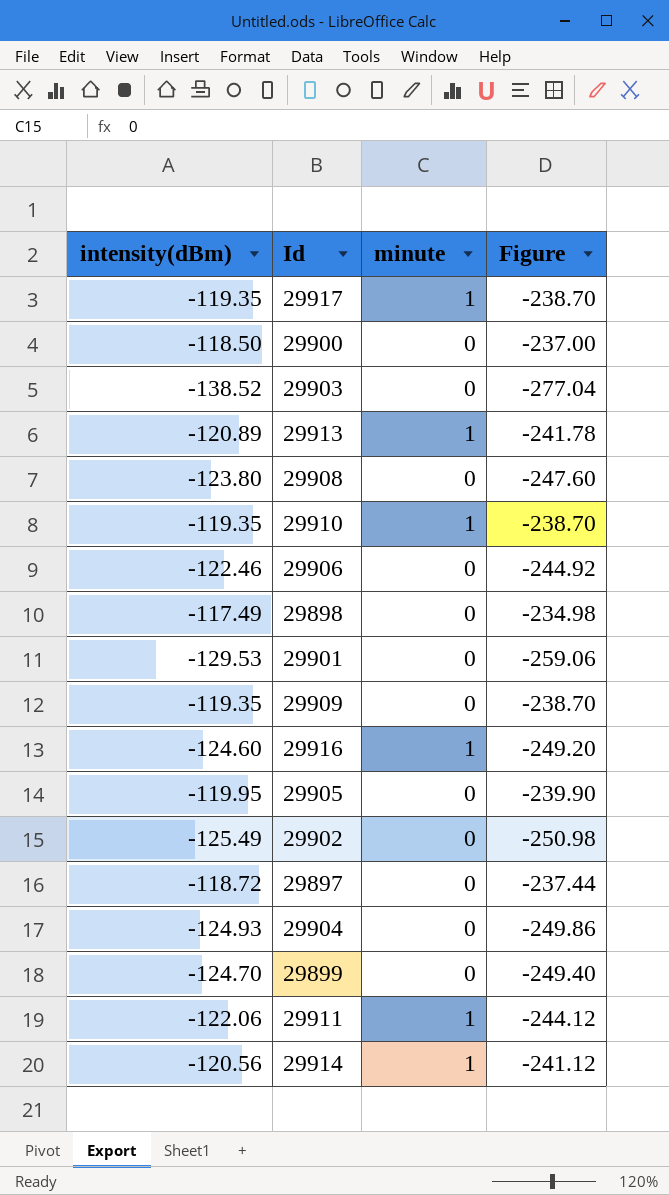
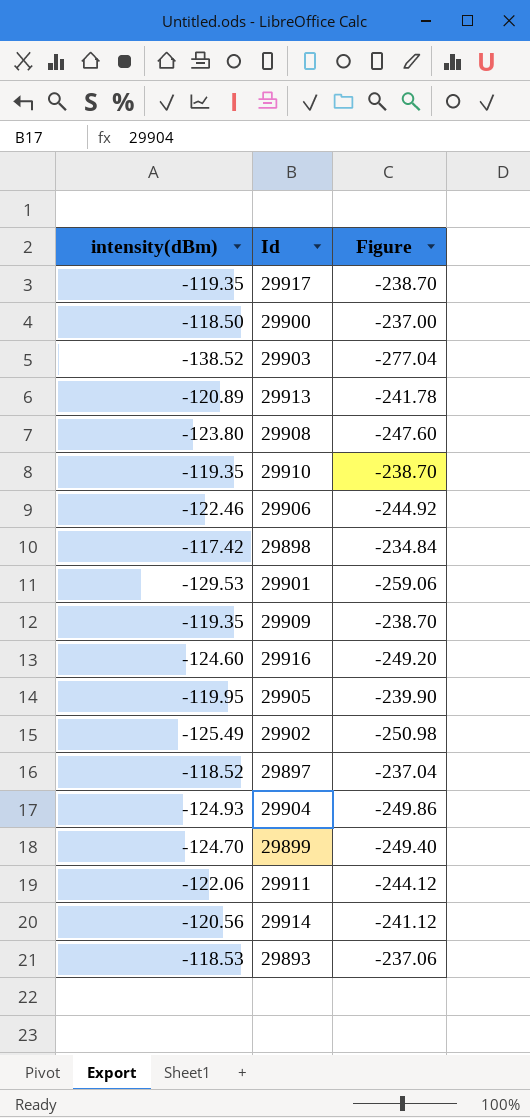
column minute | position: 3 -> none
29898 | intensity(dBm): -117.49 -> -117.42
29898 | Figure: -234.98 -> -234.84
29897 | intensity(dBm): -118.72 -> -118.52
29897 | Figure: -237.44 -> -237.04
row 29893: none -> -118.53 | -237.06

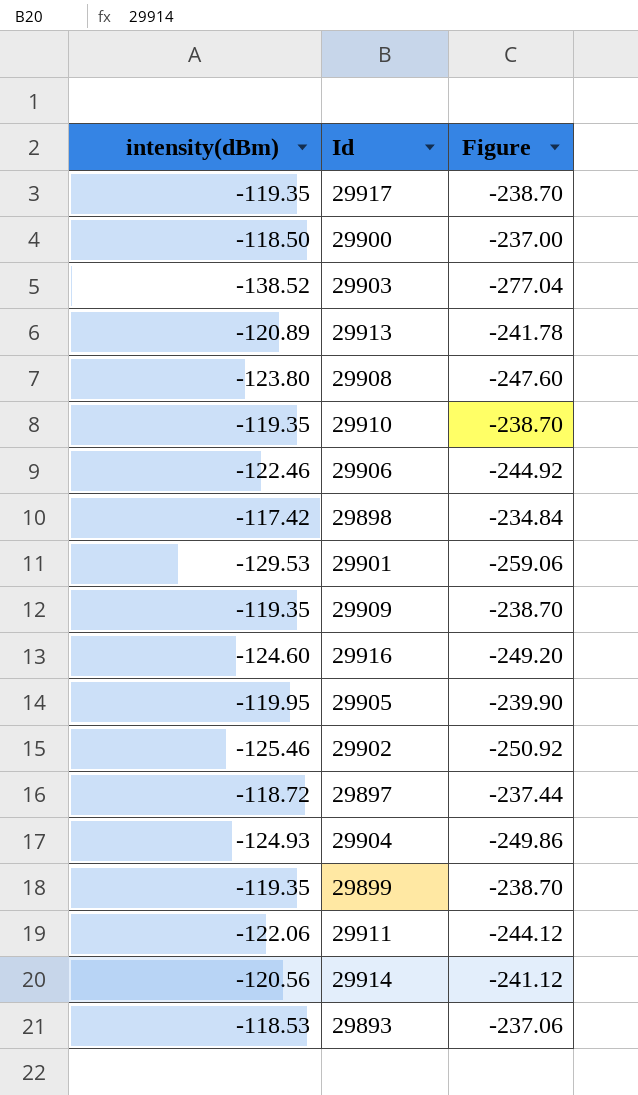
29902 | intensity(dBm): -125.49 -> -125.46
29902 | Figure: -250.98 -> -250.92
29897 | intensity(dBm): -118.52 -> -118.72
29897 | Figure: -237.04 -> -237.44
29899 | intensity(dBm): -124.70 -> -119.35
29899 | Figure: -249.40 -> -238.70

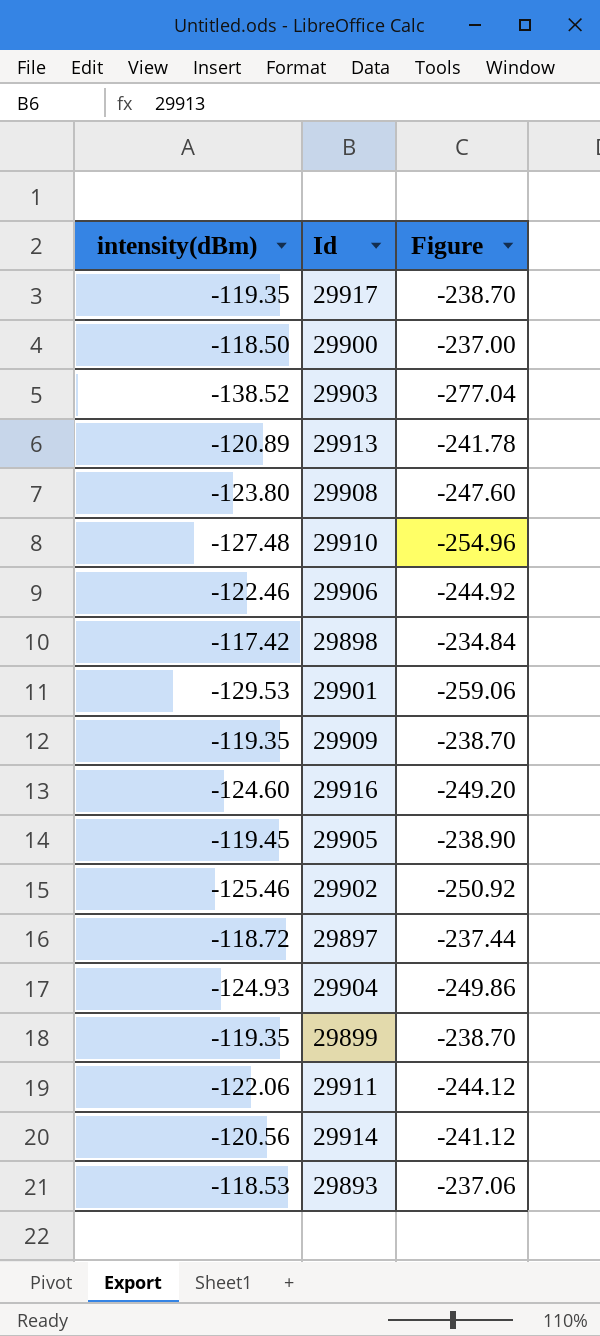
29910 | intensity(dBm): -119.35 -> -127.48
29910 | Figure: -238.70 -> -254.96
29905 | intensity(dBm): -119.95 -> -119.45
29905 | Figure: -239.90 -> -238.90

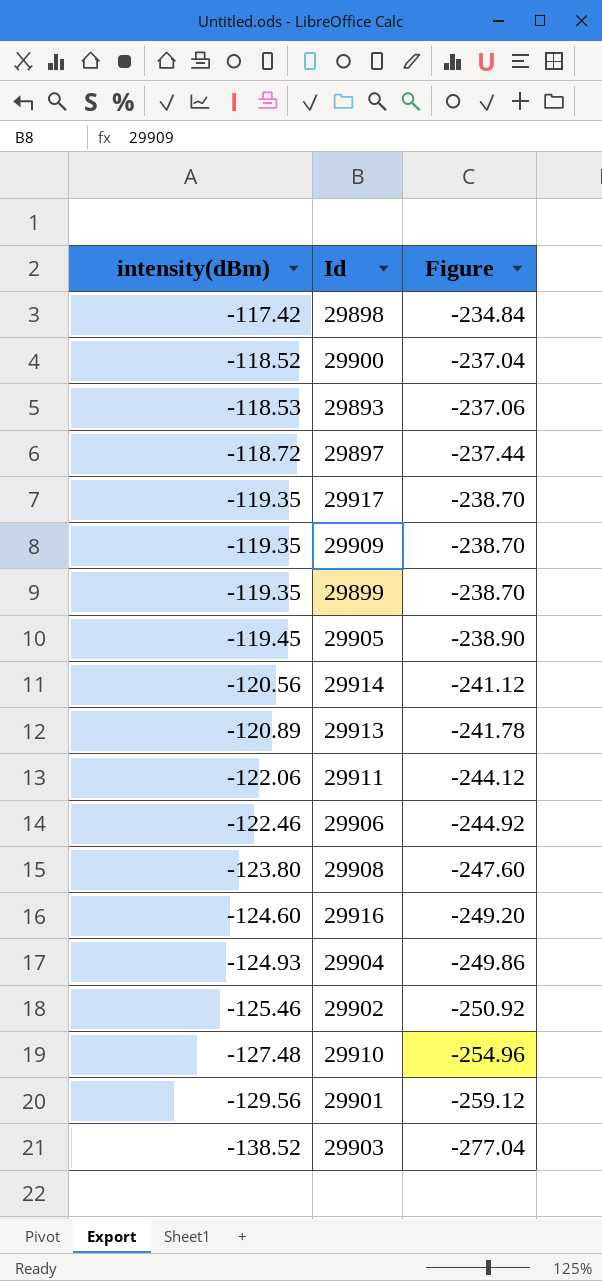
row order: none -> intensity(dBm) descending
29900 | intensity(dBm): -118.50 -> -118.52
29900 | Figure: -237.00 -> -237.04
29901 | intensity(dBm): -129.53 -> -129.56
29901 | Figure: -259.06 -> -259.12

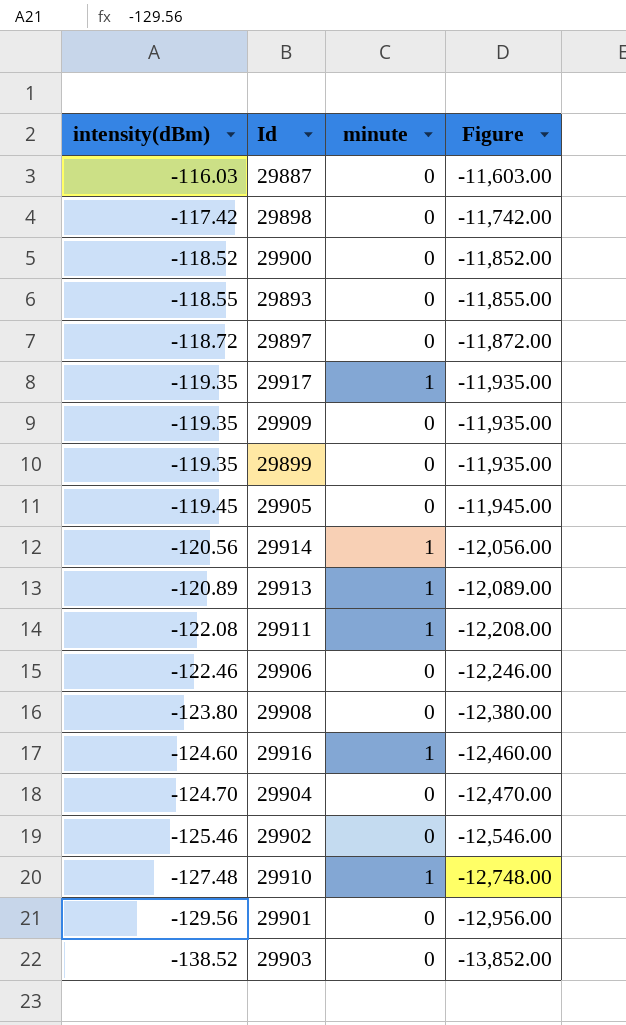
column minute | position: none -> 3
column Figure | formula: [intensity(dBm)] * 2 -> [intensity(dBm)] * 100
row 29887: none -> -116.03 | 0 | -11,603.00
29893 | intensity(dBm): -118.53 -> -118.55
29911 | intensity(dBm): -122.06 -> -122.08
29904 | intensity(dBm): -124.93 -> -124.70

